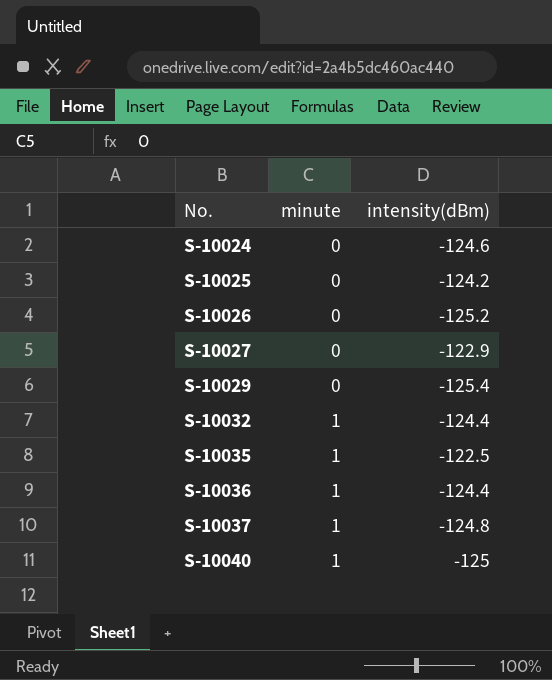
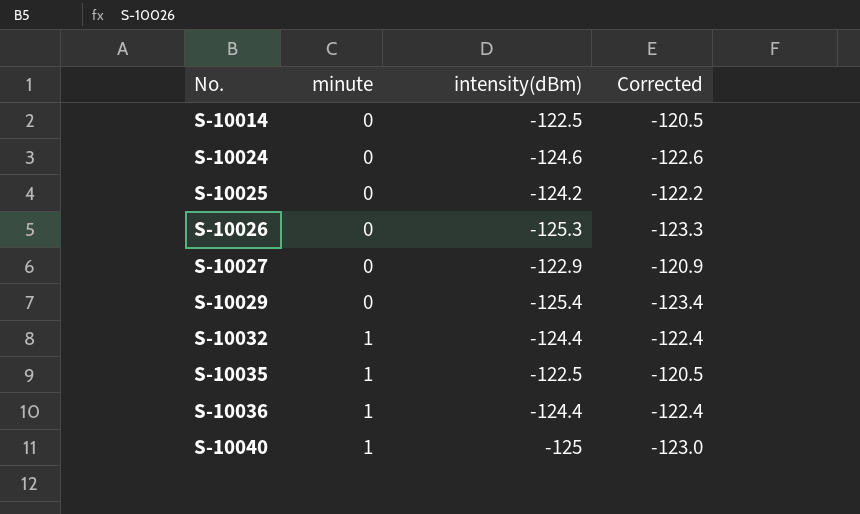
column Corrected | formula: none -> [intensity(dBm)] + 2
row S-10037: 1 | -124.8 -> none
row S-10014: none -> 0 | -122.5 | -120.5
S-10026 | intensity(dBm): -125.2 -> -125.3

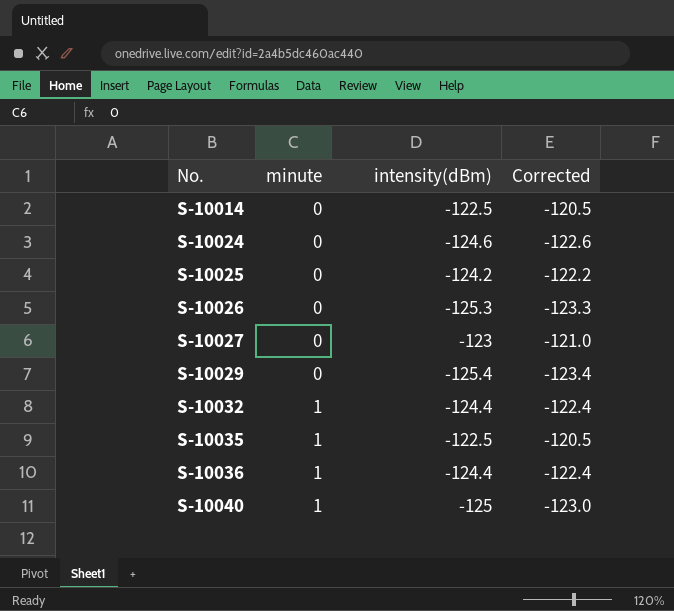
S-10027 | intensity(dBm): -122.9 -> -123
S-10027 | Corrected: -120.9 -> -121.0

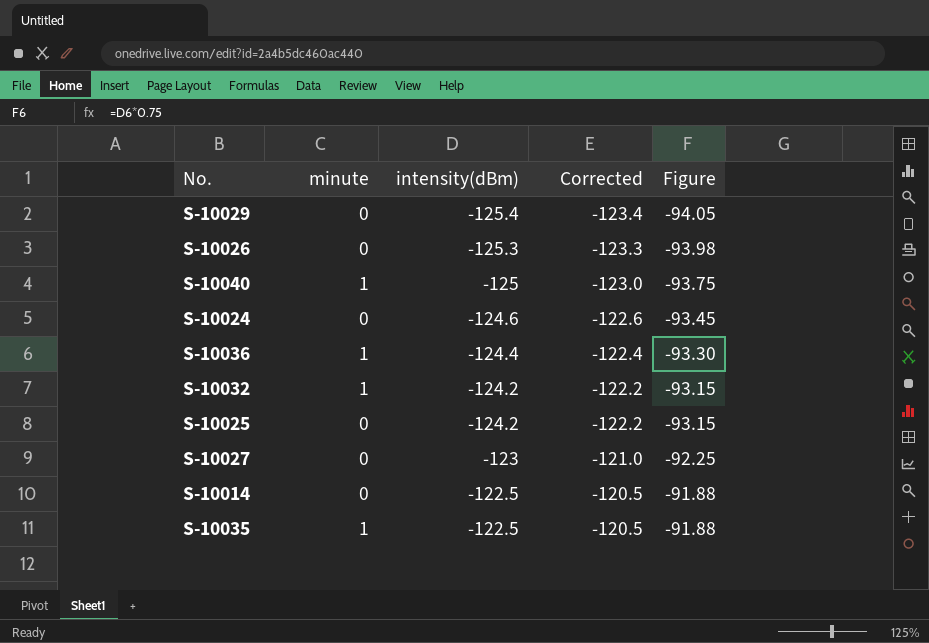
row order: No. ascending -> intensity(dBm) ascending
column Figure | formula: none -> [intensity(dBm)] * 0.75
S-10032 | intensity(dBm): -124.4 -> -124.2
S-10032 | Corrected: -122.4 -> -122.2

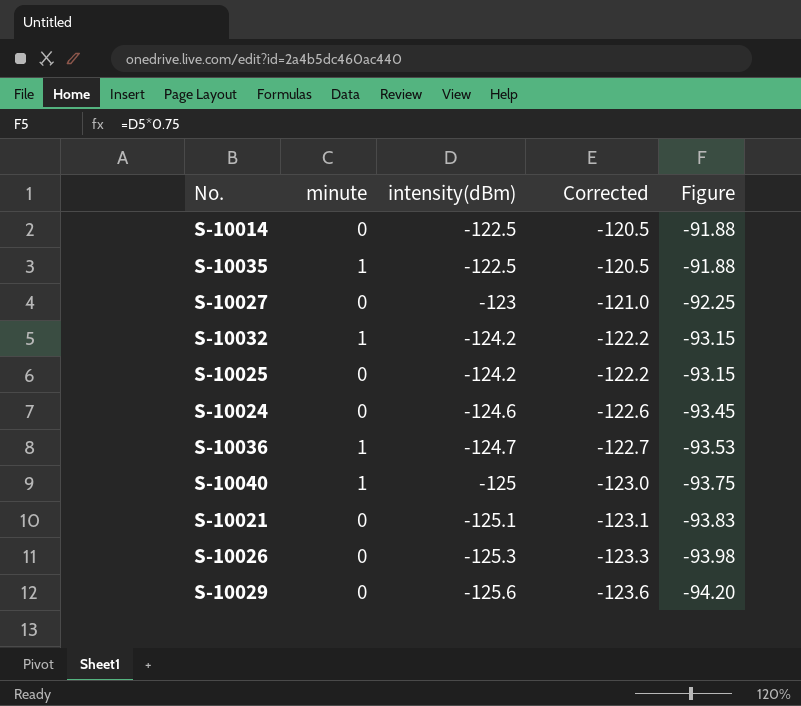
row order: intensity(dBm) ascending -> intensity(dBm) descending
S-10036 | intensity(dBm): -124.4 -> -124.7
S-10036 | Corrected: -122.4 -> -122.7
S-10036 | Figure: -93.30 -> -93.53
row S-10021: none -> 0 | -125.1 | -123.1 | -93.83
S-10029 | intensity(dBm): -125.4 -> -125.6
S-10029 | Corrected: -123.4 -> -123.6
S-10029 | Figure: -94.05 -> -94.20

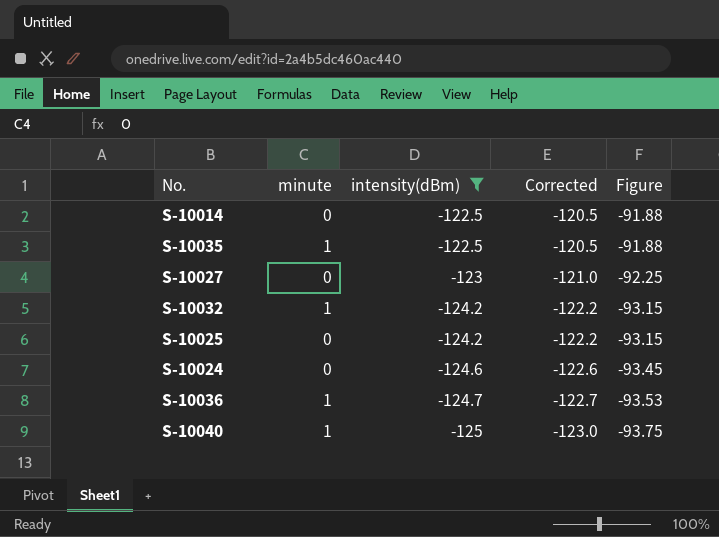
filter: none -> intensity(dBm) >= -125

